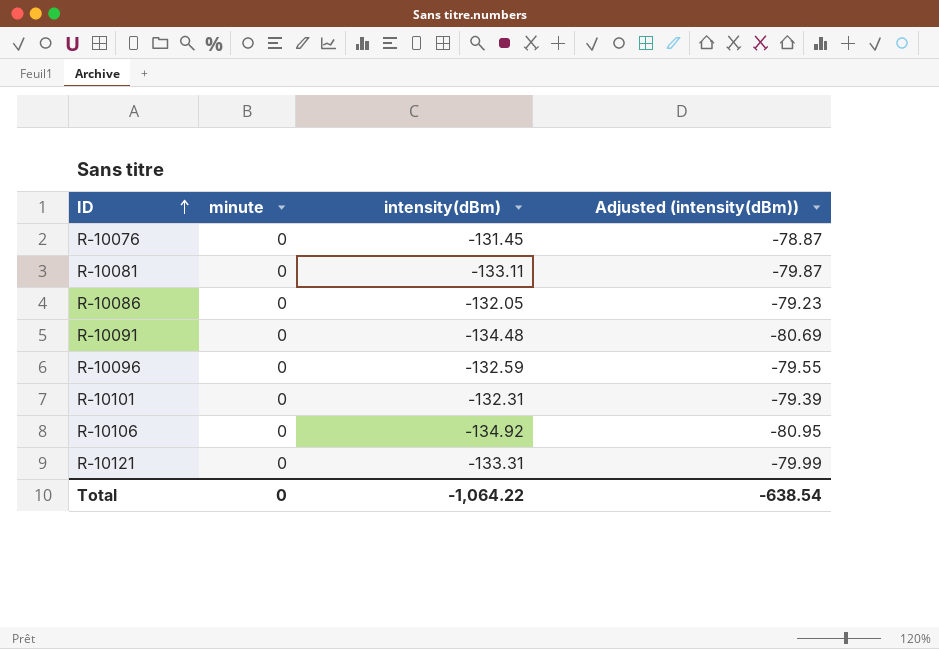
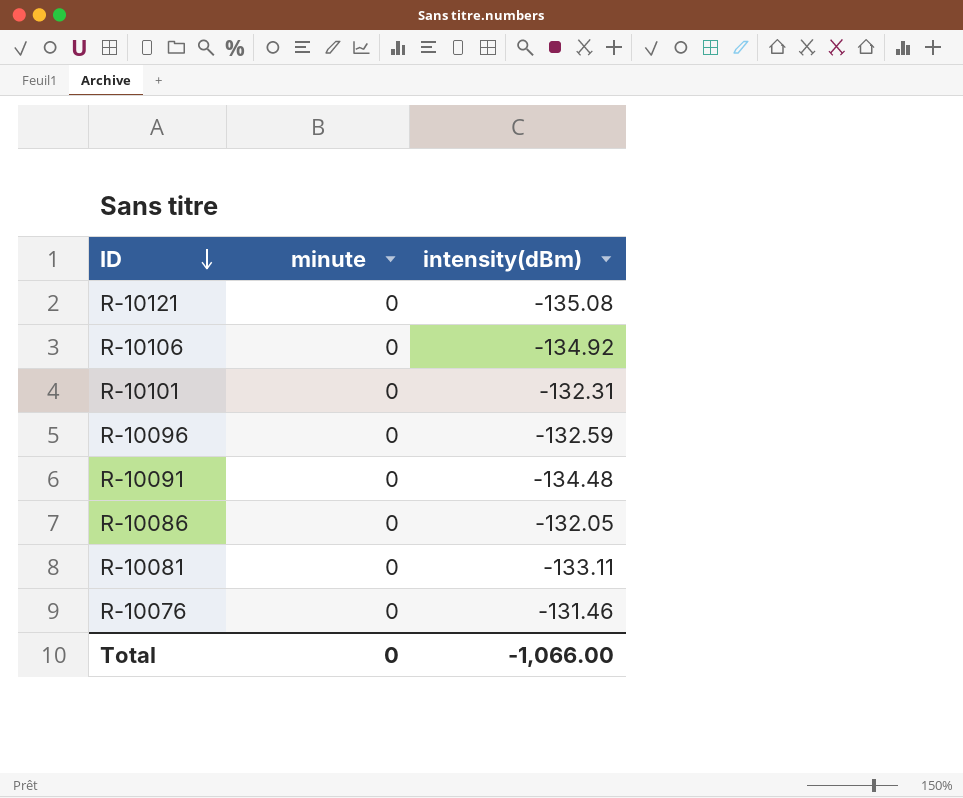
row order: ID ascending -> ID descending
column Adjusted (intensity(dBm)) | formula: [intensity(dBm)] * 0.6 -> none
R-10121 | intensity(dBm): -133.31 -> -135.08
R-10076 | intensity(dBm): -131.45 -> -131.46
Total | intensity(dBm): -1,064.22 -> -1,066.00

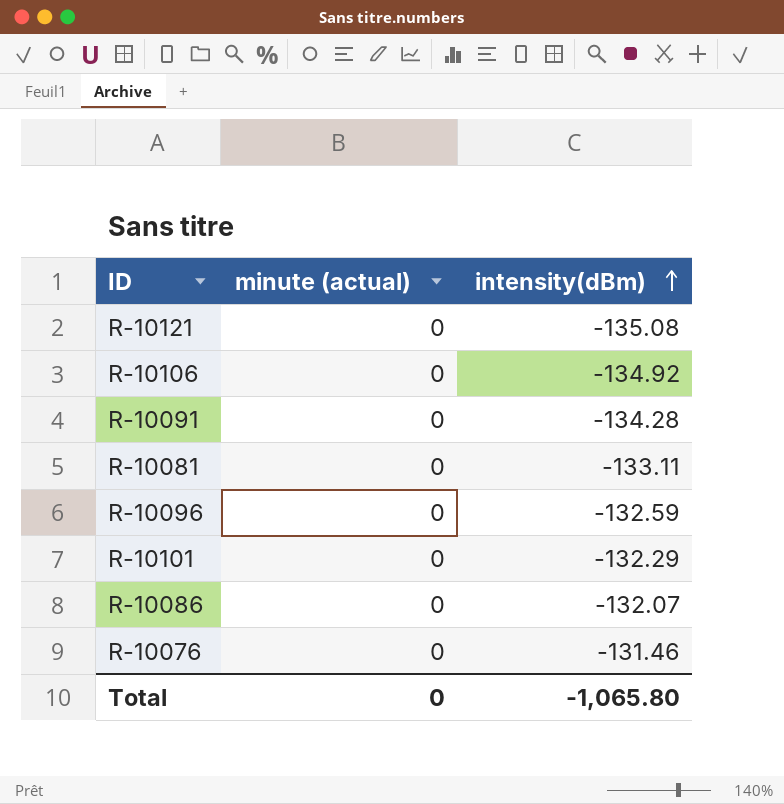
row order: ID descending -> intensity(dBm) ascending
column name: minute -> minute (actual)
R-10091 | intensity(dBm): -134.48 -> -134.28
R-10101 | intensity(dBm): -132.31 -> -132.29
R-10086 | intensity(dBm): -132.05 -> -132.07
Total | intensity(dBm): -1,066.00 -> -1,065.80

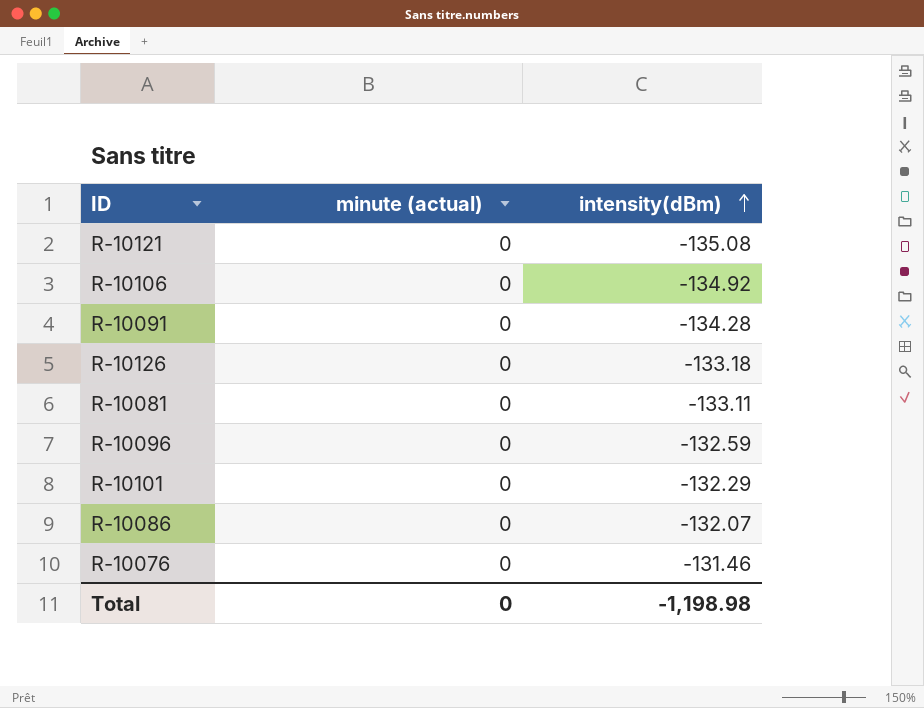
row R-10126: none -> 0 | -133.18
Total | intensity(dBm): -1,065.80 -> -1,198.98

